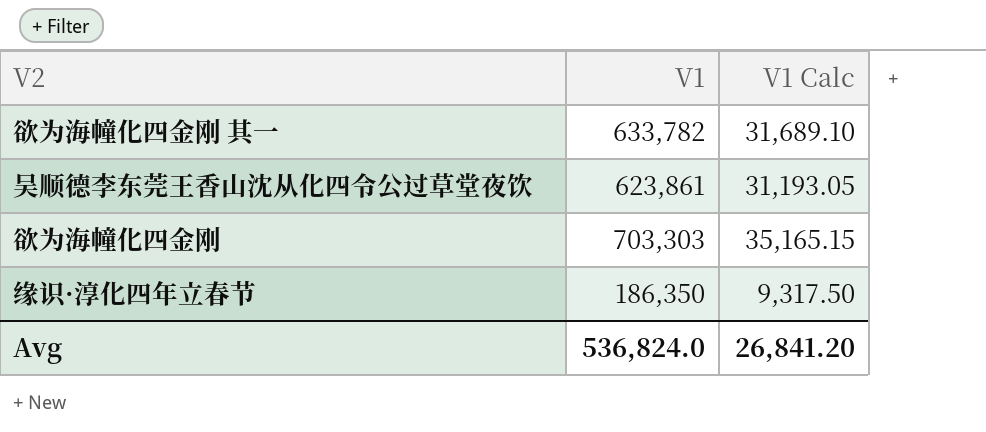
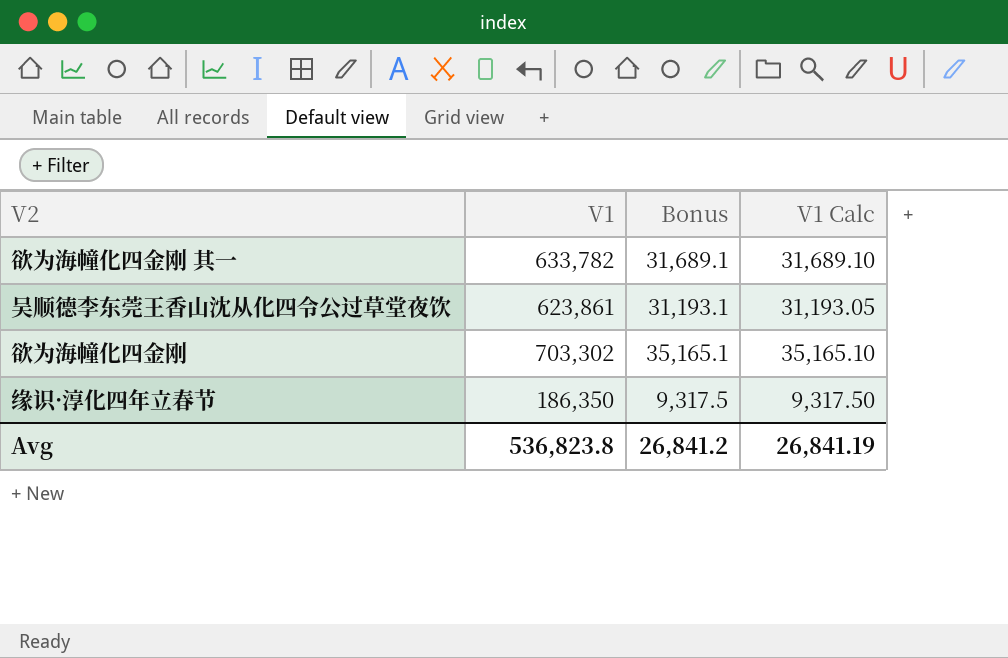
column Bonus | formula: none -> [V1] * 0.05
欲为海幢化四金刚 | V1: 703,303 -> 703,302
欲为海幢化四金刚 | V1 Calc: 35,165.15 -> 35,165.10
Avg | V1: 536,824.0 -> 536,823.8
Avg | V1 Calc: 26,841.20 -> 26,841.19

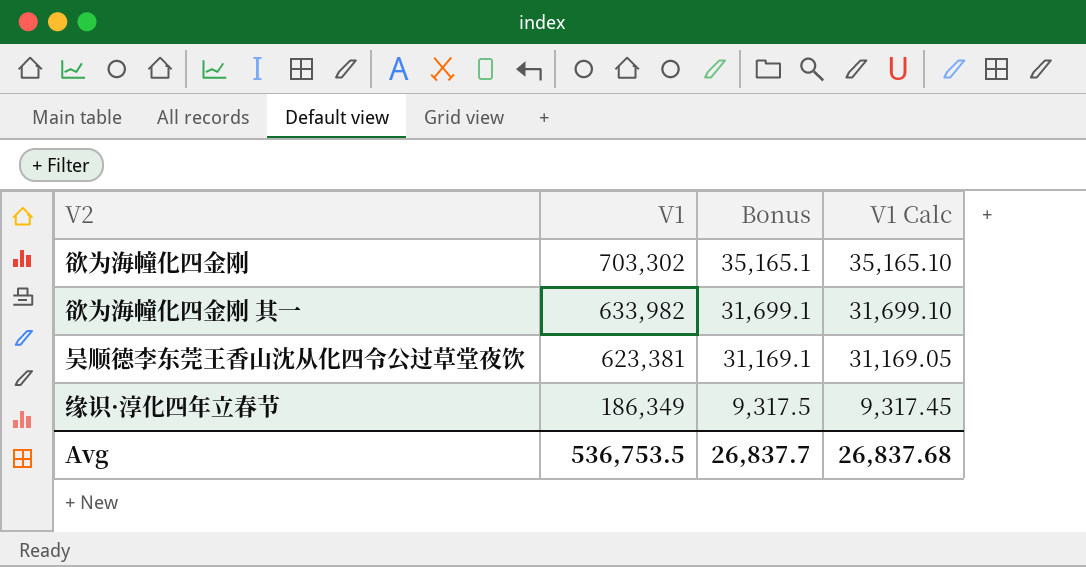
row order: none -> V1 descending
欲为海幢化四金刚 其一 | V1: 633,782 -> 633,982
欲为海幢化四金刚 其一 | Bonus: 31,689.1 -> 31,699.1
欲为海幢化四金刚 其一 | V1 Calc: 31,689.10 -> 31,699.10
吴顺德李东莞王香山沈从化四令公过草堂夜饮 | V1: 623,861 -> 623,381
吴顺德李东莞王香山沈从化四令公过草堂夜饮 | Bonus: 31,193.1 -> 31,169.1
吴顺德李东莞王香山沈从化四令公过草堂夜饮 | V1 Calc: 31,193.05 -> 31,169.05
缘识·淳化四年立春节 | V1: 186,350 -> 186,349
缘识·淳化四年立春节 | V1 Calc: 9,317.50 -> 9,317.45
Avg | V1: 536,823.8 -> 536,753.5
Avg | Bonus: 26,841.2 -> 26,837.7
Avg | V1 Calc: 26,841.19 -> 26,837.68

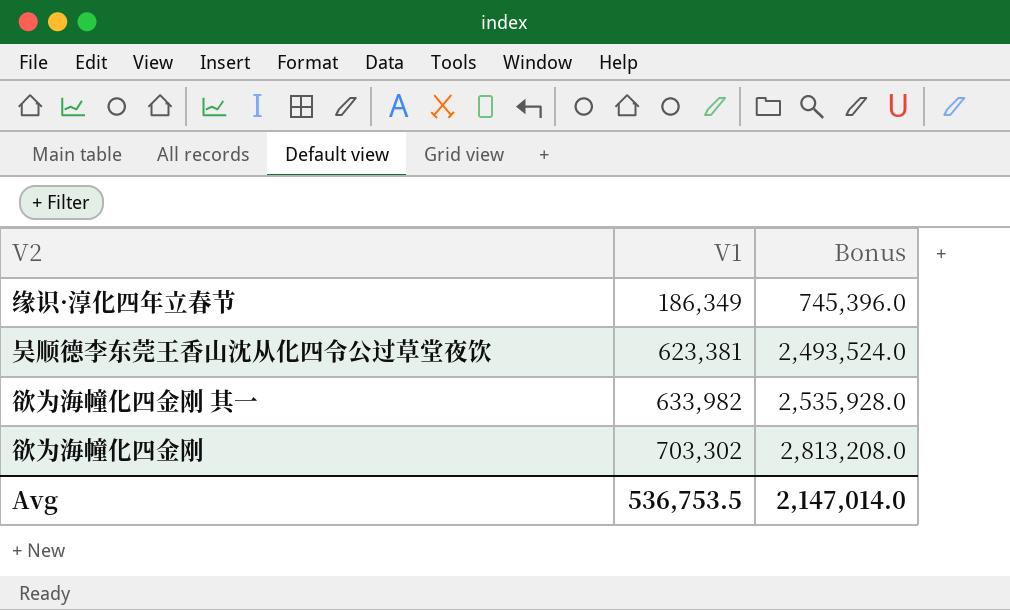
row order: V1 descending -> V1 ascending
column V1 Calc | formula: [V1] * 0.05 -> none
column Bonus | formula: [V1] * 0.05 -> [V1] * 4
Avg | Bonus: 26,837.7 -> 2,147,014.0

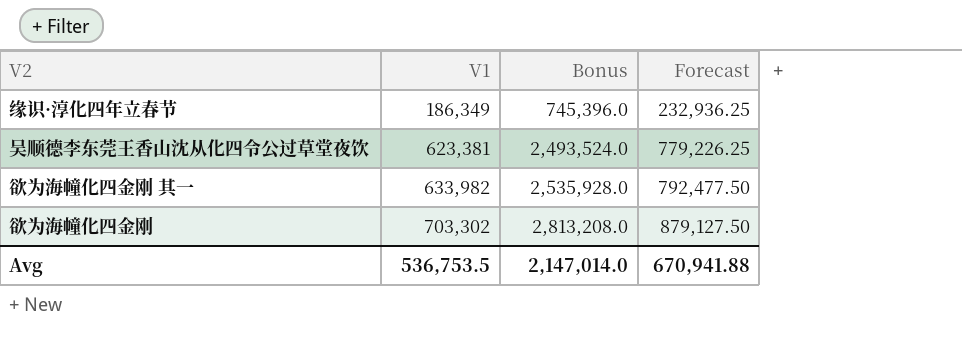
column Forecast | formula: none -> [V1] * 1.25

